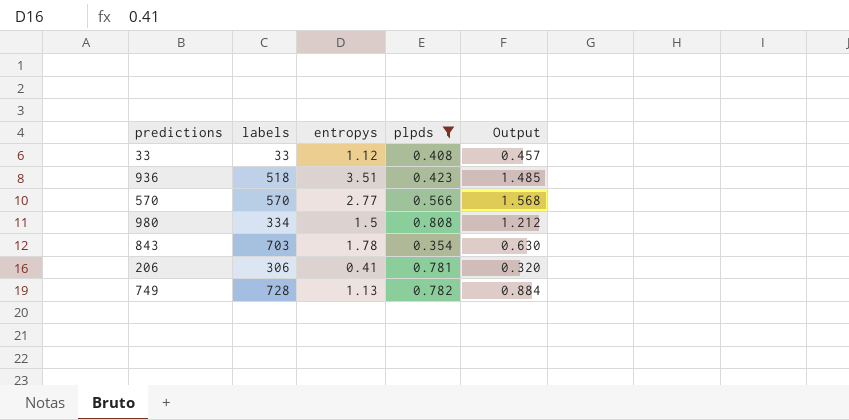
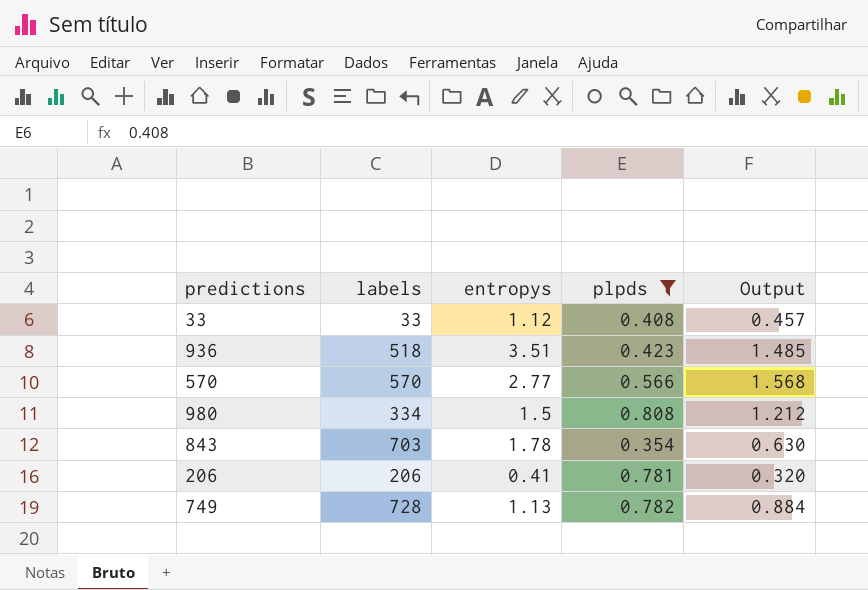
206 | labels: 306 -> 206

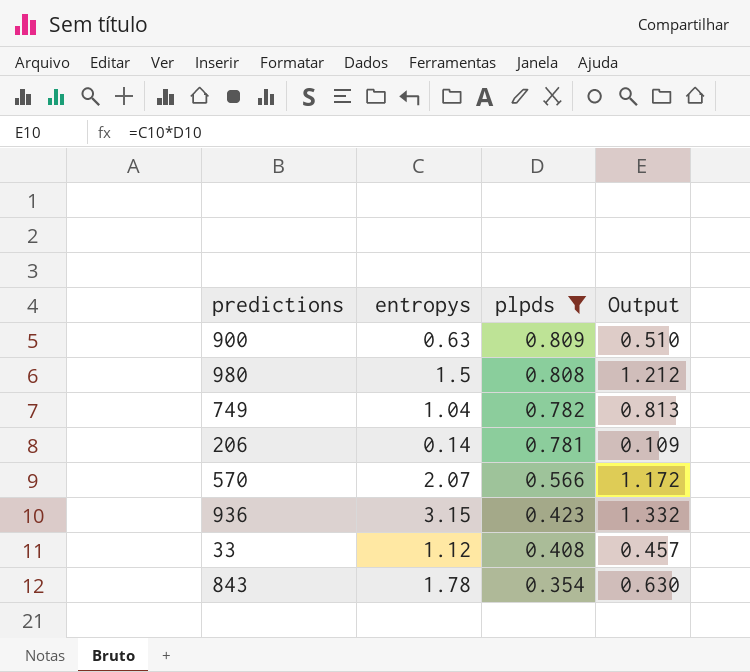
row order: none -> plpds descending
column labels | position: 2 -> none
row 900: none -> 0.63 | 0.809 | 0.510
749 | entropys: 1.13 -> 1.04
749 | Output: 0.884 -> 0.813
206 | entropys: 0.41 -> 0.14
206 | Output: 0.320 -> 0.109
570 | entropys: 2.77 -> 2.07
570 | Output: 1.568 -> 1.172
936 | entropys: 3.51 -> 3.15
936 | Output: 1.485 -> 1.332

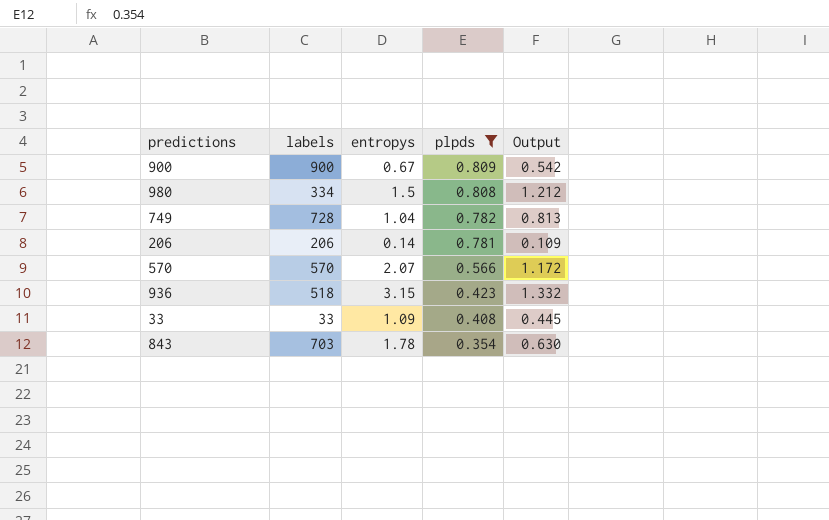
column labels | position: none -> 2
900 | entropys: 0.63 -> 0.67
900 | Output: 0.510 -> 0.542
33 | entropys: 1.12 -> 1.09
33 | Output: 0.457 -> 0.445

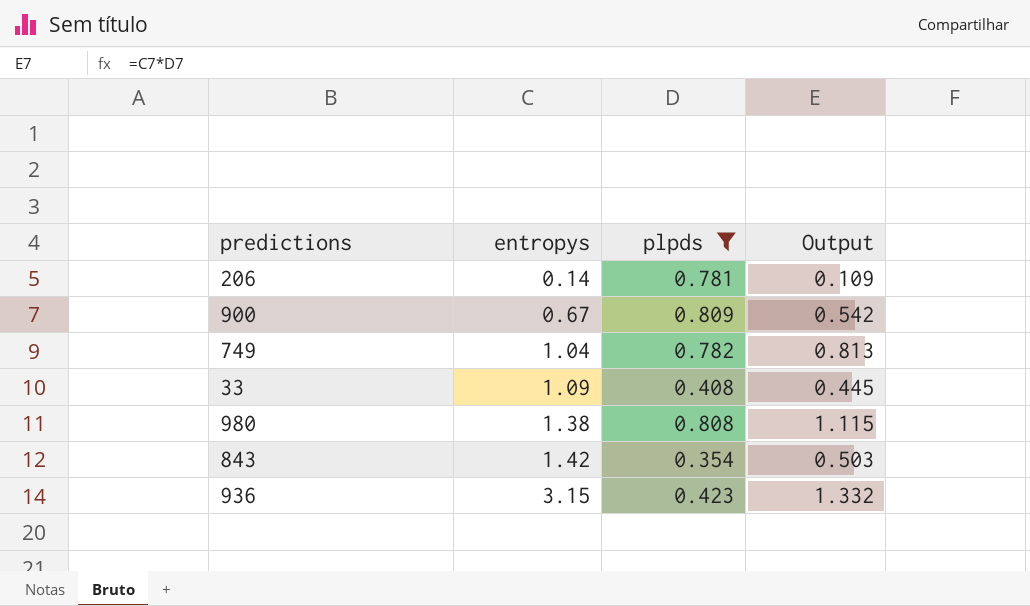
row order: plpds descending -> entropys ascending
column labels | position: 2 -> none
row 570: 570 | 2.07 | 0.566 | 1.172 -> none
980 | entropys: 1.5 -> 1.38
980 | Output: 1.212 -> 1.115
843 | entropys: 1.78 -> 1.42
843 | Output: 0.630 -> 0.503

